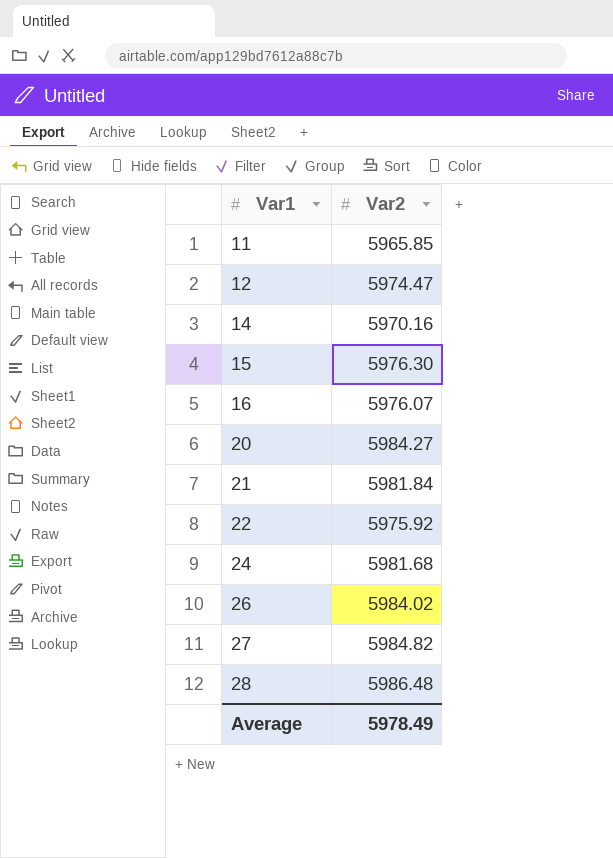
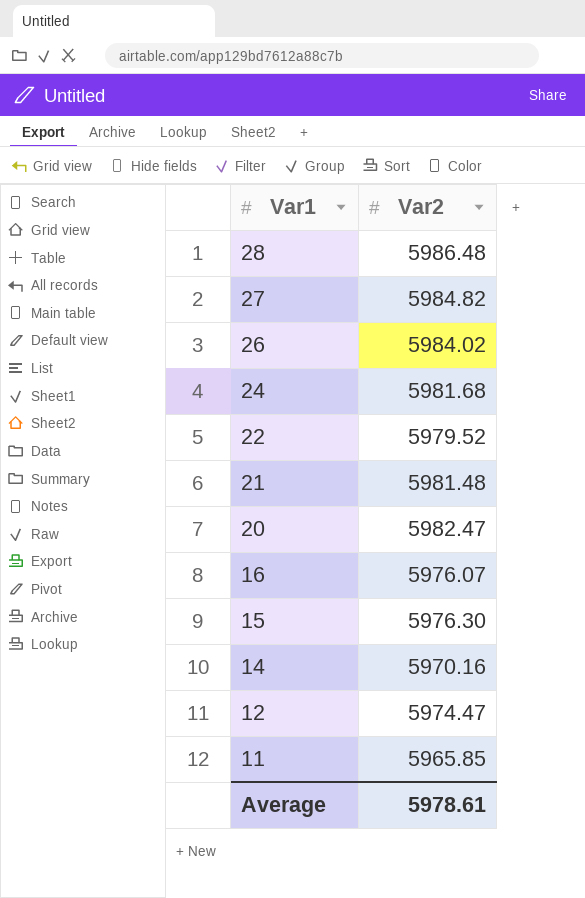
row order: Var1 ascending -> Var1 descending
22 | Var2: 5975.92 -> 5979.52
21 | Var2: 5981.84 -> 5981.48
20 | Var2: 5984.27 -> 5982.47
Average | Var2: 5978.49 -> 5978.61

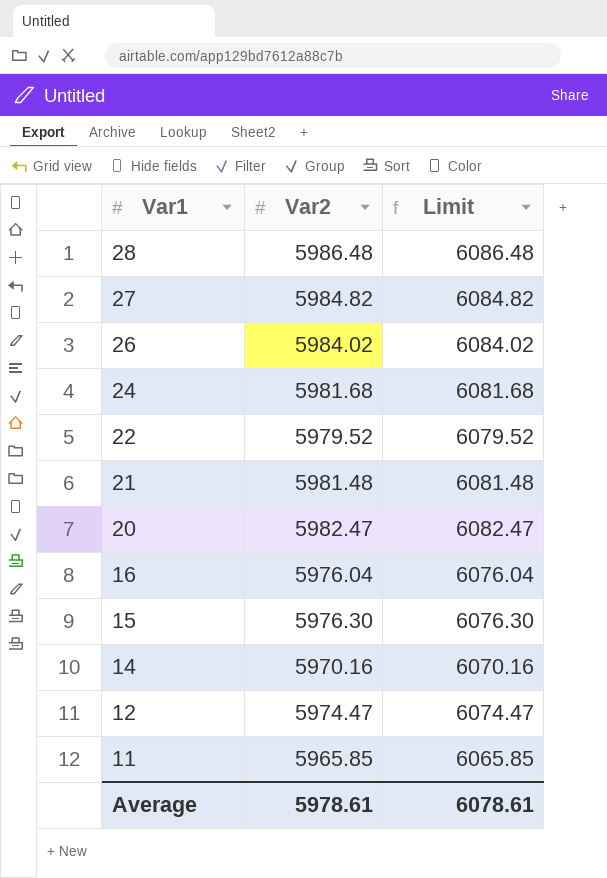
column Limit | formula: none -> [Var2] + 100
16 | Var2: 5976.07 -> 5976.04

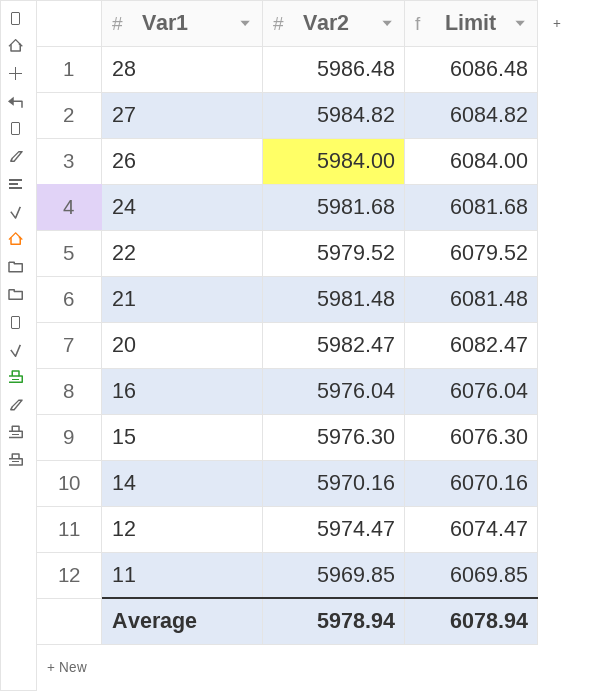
26 | Var2: 5984.02 -> 5984.00
26 | Limit: 6084.02 -> 6084.00
11 | Var2: 5965.85 -> 5969.85
11 | Limit: 6065.85 -> 6069.85
Average | Var2: 5978.61 -> 5978.94
Average | Limit: 6078.61 -> 6078.94

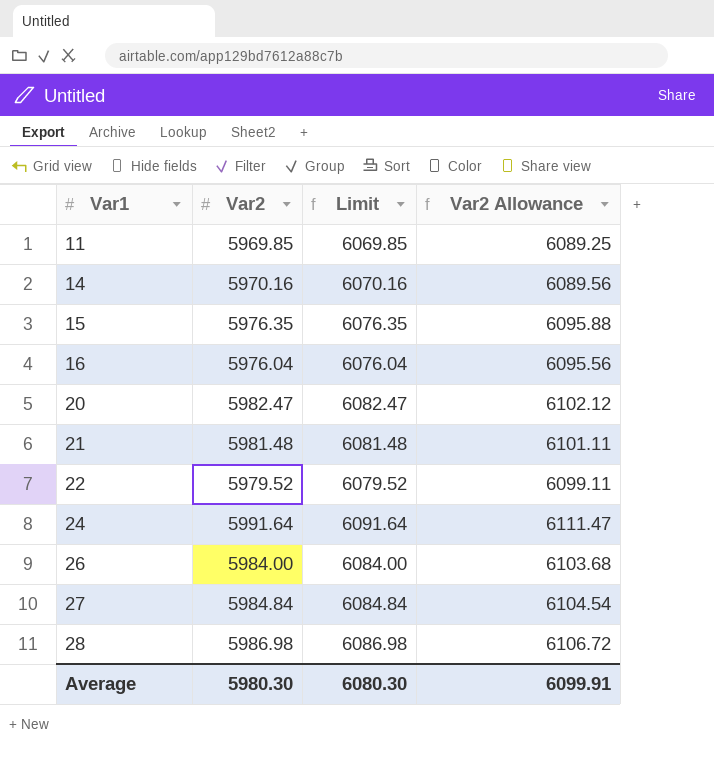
row order: Var1 descending -> Var1 ascending
column Var2 Allowance | formula: none -> [Var2] * 1.02
row 12: 5974.47 | 6074.47 -> none
15 | Var2: 5976.30 -> 5976.35
15 | Limit: 6076.30 -> 6076.35
24 | Var2: 5981.68 -> 5991.64
24 | Limit: 6081.68 -> 6091.64
27 | Var2: 5984.82 -> 5984.84
27 | Limit: 6084.82 -> 6084.84
28 | Var2: 5986.48 -> 5986.98
28 | Limit: 6086.48 -> 6086.98
Average | Var2: 5978.94 -> 5980.30
Average | Limit: 6078.94 -> 6080.30

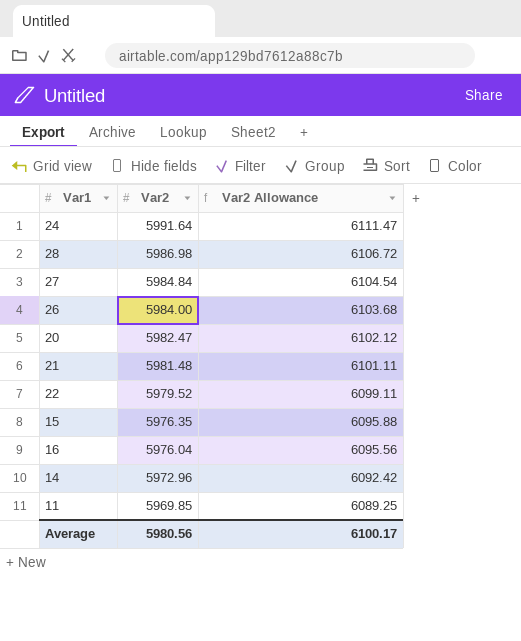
row order: Var1 ascending -> Var2 descending
column Limit | formula: [Var2] + 100 -> none
14 | Var2: 5970.16 -> 5972.96
14 | Var2 Allowance: 6089.56 -> 6092.42
Average | Var2: 5980.30 -> 5980.56
Average | Var2 Allowance: 6099.91 -> 6100.17

